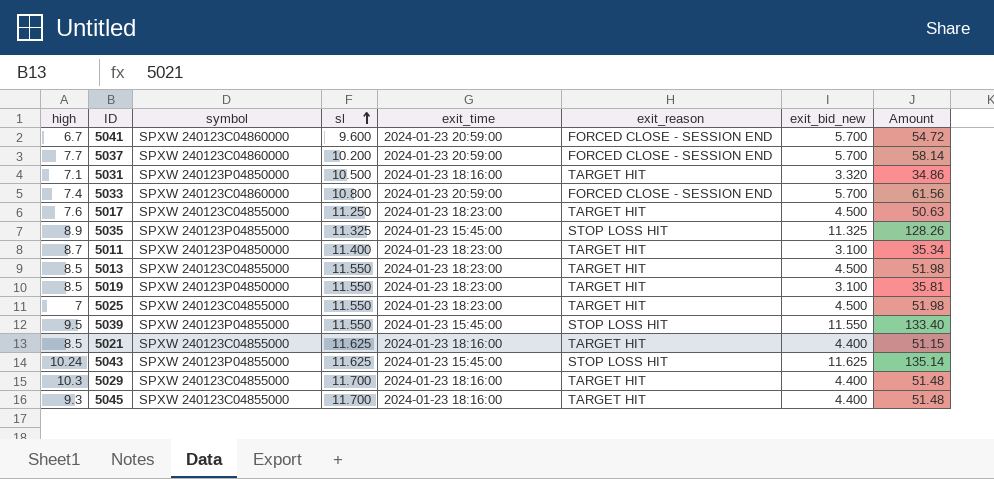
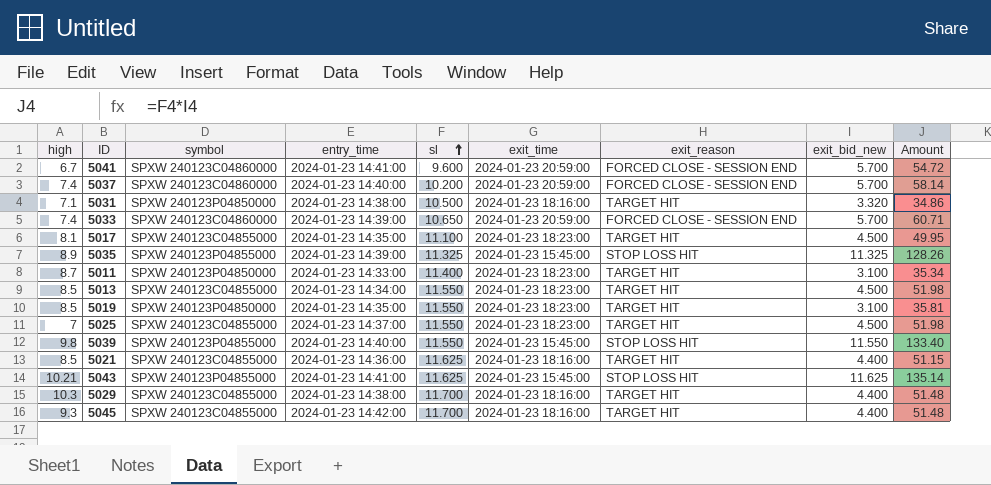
column entry_time | position: none -> 4
5037 | high: 7.7 -> 7.4
5033 | sl: 10.800 -> 10.650
5033 | Amount: 61.56 -> 60.71
5017 | high: 7.6 -> 8.1
5017 | sl: 11.250 -> 11.100
5017 | Amount: 50.63 -> 49.95
5039 | high: 9.5 -> 9.8
5043 | high: 10.24 -> 10.21

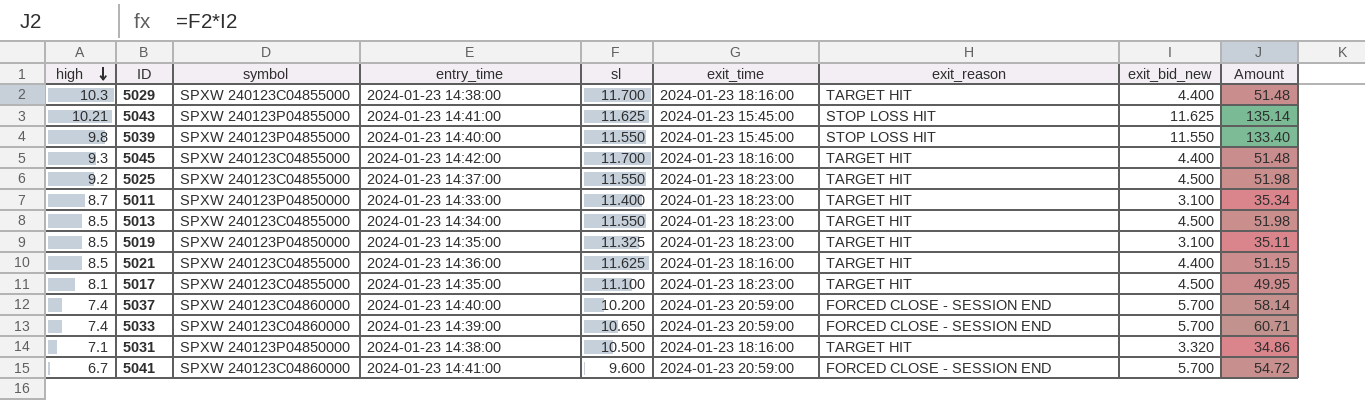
row order: sl ascending -> high descending
row 5035: 8.9 | SPXW 240123P04855000 | 2024-01-23 14:39:00 | 11.325 | 2024-01-23 15:45:00 | STOP LOSS HIT | 11.325 | 128.26 -> none
5025 | high: 7 -> 9.2
5019 | sl: 11.550 -> 11.325
5019 | Amount: 35.81 -> 35.11

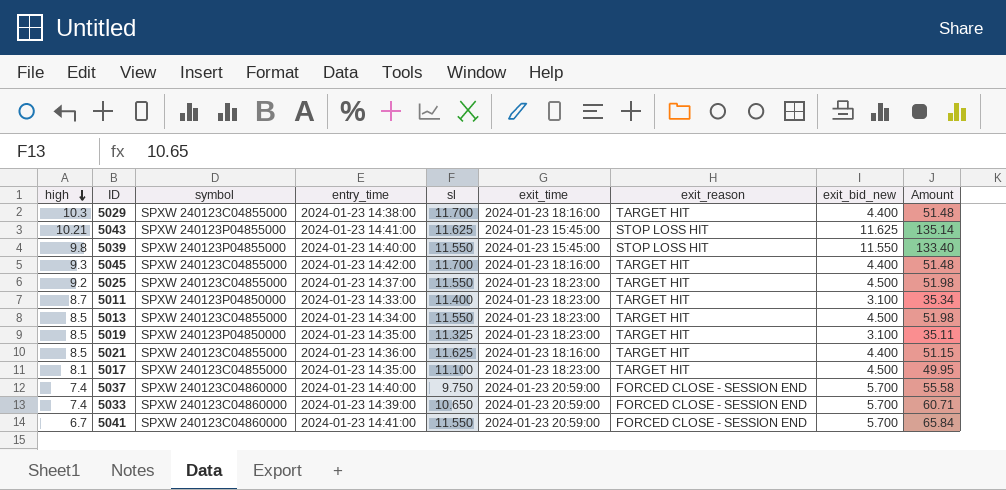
row 5031: 7.1 | SPXW 240123P04850000 | 2024-01-23 14:38:00 | 10.500 | 2024-01-23 18:16:00 | TARGET HIT | 3.320 | 34.86 -> none
5037 | sl: 10.200 -> 9.750
5037 | Amount: 58.14 -> 55.58
5041 | sl: 9.600 -> 11.550
5041 | Amount: 54.72 -> 65.84

